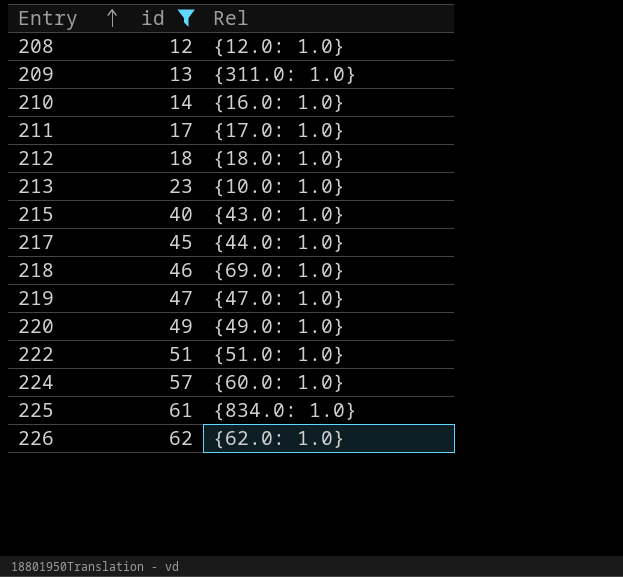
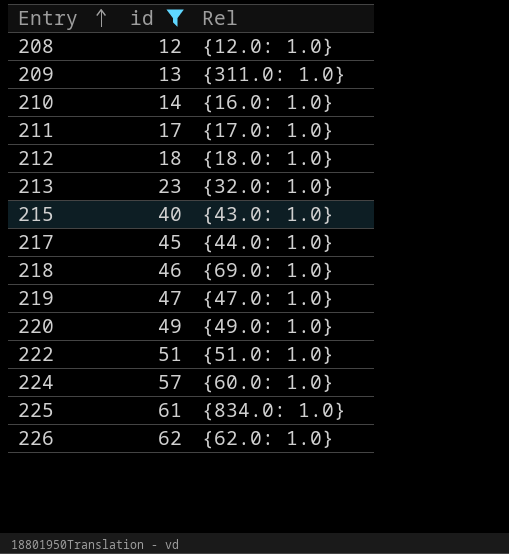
213 | Rel: {10.0: 1.0} -> {32.0: 1.0}

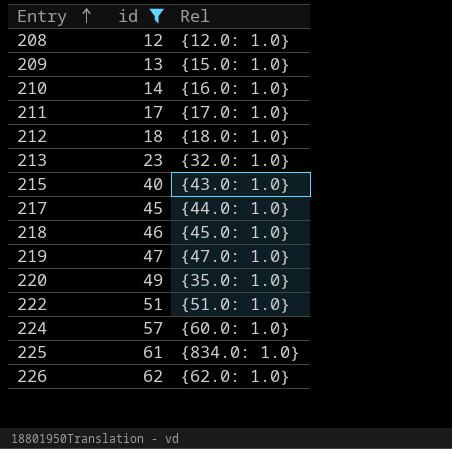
209 | Rel: {311.0: 1.0} -> {15.0: 1.0}
218 | Rel: {69.0: 1.0} -> {45.0: 1.0}
220 | Rel: {49.0: 1.0} -> {35.0: 1.0}

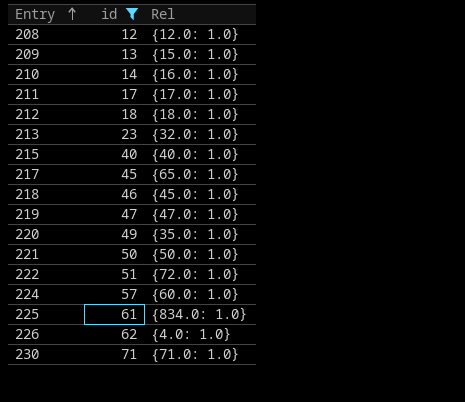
215 | Rel: {43.0: 1.0} -> {40.0: 1.0}
217 | Rel: {44.0: 1.0} -> {65.0: 1.0}
row 221: none -> 50 | {50.0: 1.0}
222 | Rel: {51.0: 1.0} -> {72.0: 1.0}
226 | Rel: {62.0: 1.0} -> {4.0: 1.0}
row 230: none -> 71 | {71.0: 1.0}

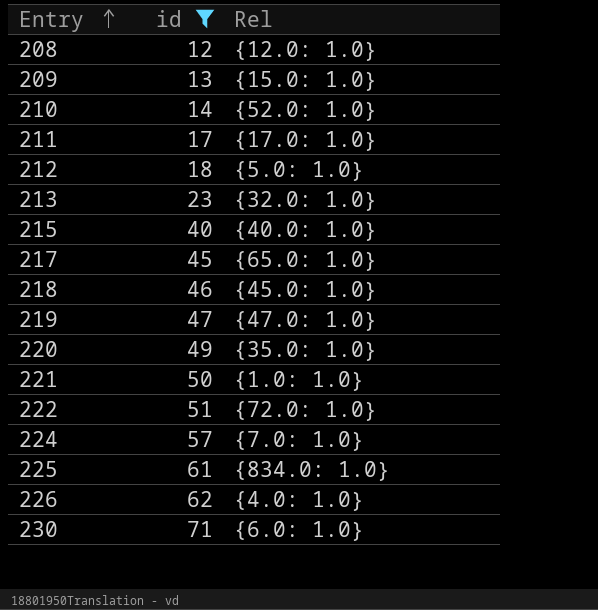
210 | Rel: {16.0: 1.0} -> {52.0: 1.0}
212 | Rel: {18.0: 1.0} -> {5.0: 1.0}
221 | Rel: {50.0: 1.0} -> {1.0: 1.0}
224 | Rel: {60.0: 1.0} -> {7.0: 1.0}
230 | Rel: {71.0: 1.0} -> {6.0: 1.0}

